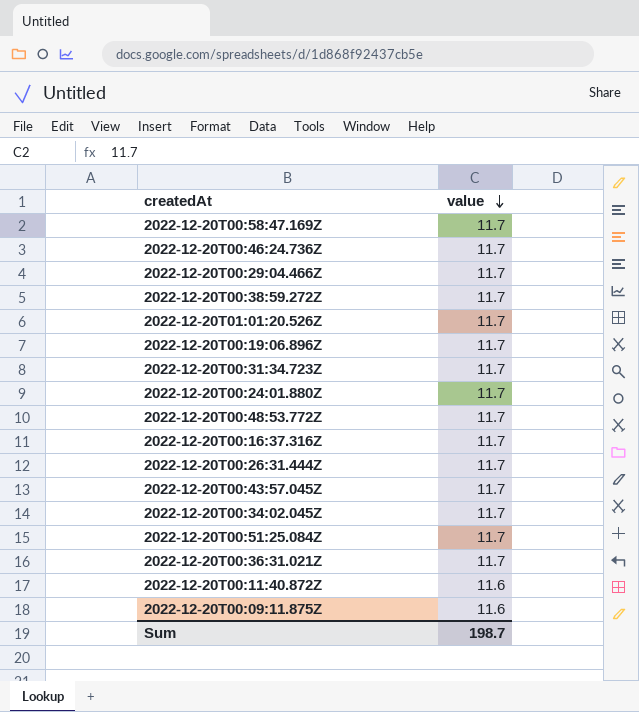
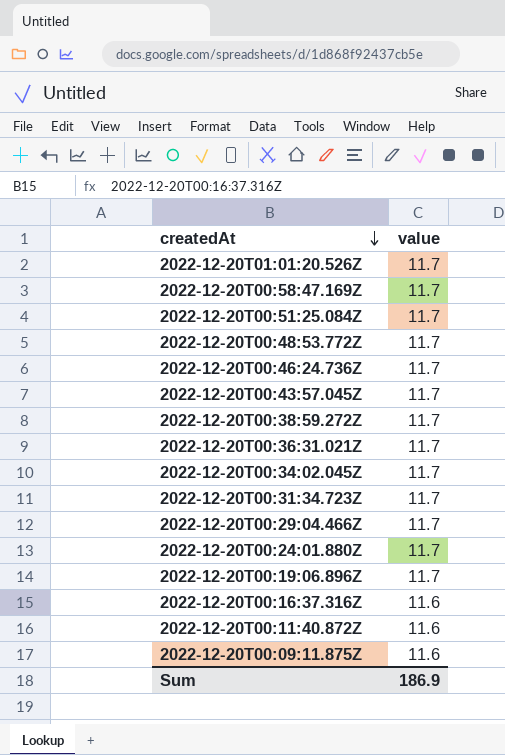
row order: value descending -> createdAt descending
row 2022-12-20T00:26:31.444Z: 11.7 -> none
2022-12-20T00:16:37.316Z | value: 11.7 -> 11.6
Sum | value: 198.7 -> 186.9

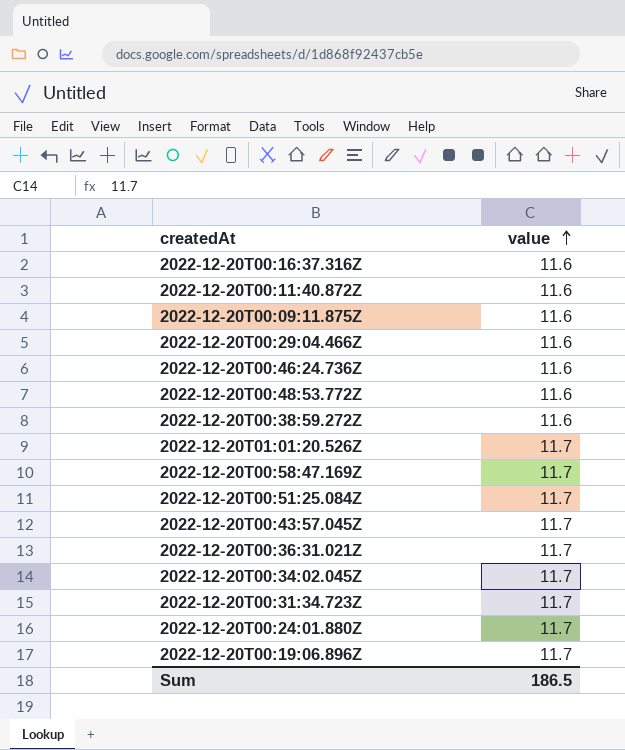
row order: createdAt descending -> value ascending
2022-12-20T00:29:04.466Z | value: 11.7 -> 11.6
2022-12-20T00:46:24.736Z | value: 11.7 -> 11.6
2022-12-20T00:48:53.772Z | value: 11.7 -> 11.6
2022-12-20T00:38:59.272Z | value: 11.7 -> 11.6
Sum | value: 186.9 -> 186.5

